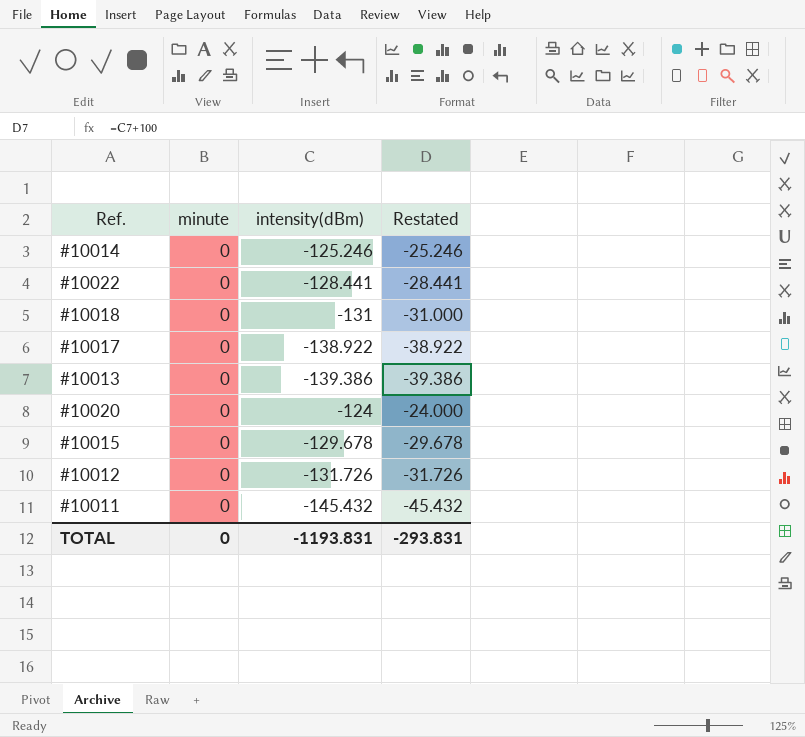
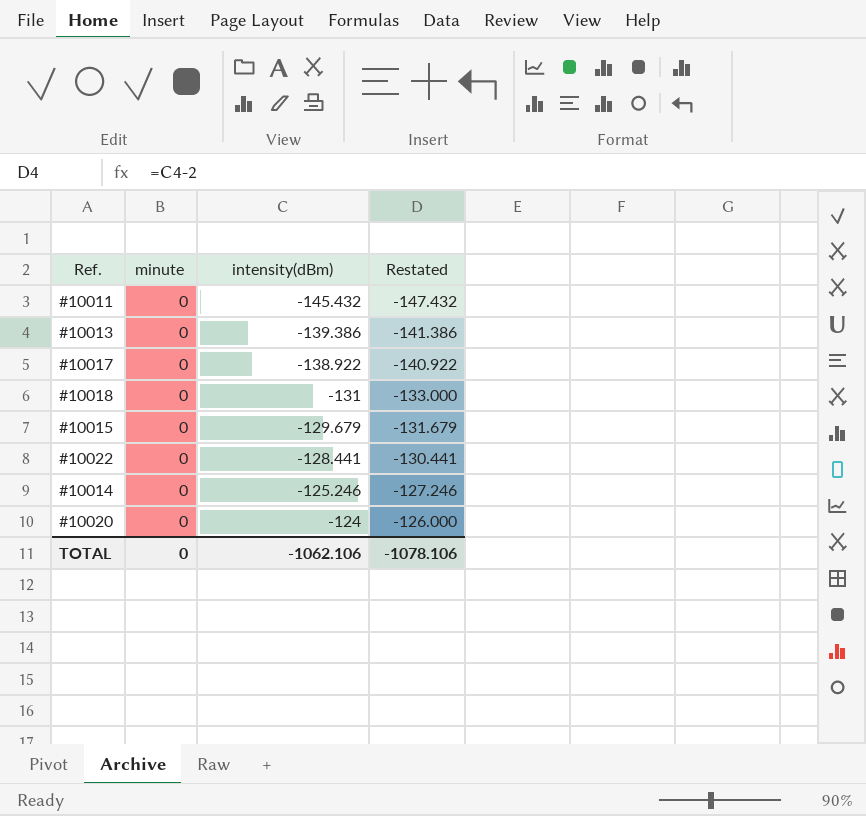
row order: none -> intensity(dBm) ascending
column Restated | formula: [intensity(dBm)] + 100 -> [intensity(dBm)] - 2
row #10012: 0 | -131.726 | -31.726 -> none
#10015 | intensity(dBm): -129.678 -> -129.679
TOTAL | intensity(dBm): -1193.831 -> -1062.106
TOTAL | Restated: -293.831 -> -1078.106

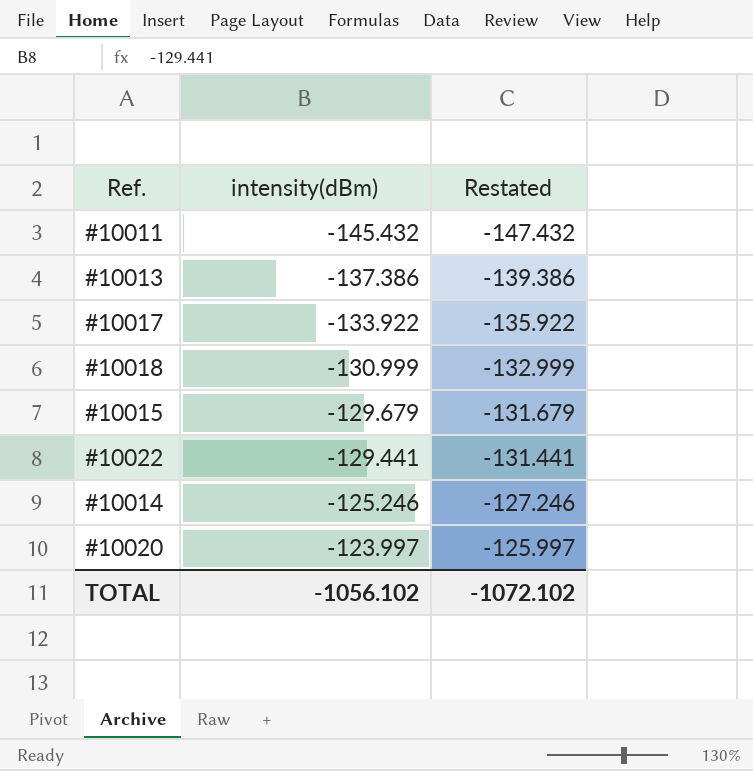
column minute | position: 2 -> none
#10013 | intensity(dBm): -139.386 -> -137.386
#10013 | Restated: -141.386 -> -139.386
#10017 | intensity(dBm): -138.922 -> -133.922
#10017 | Restated: -140.922 -> -135.922
#10018 | intensity(dBm): -131 -> -130.999
#10018 | Restated: -133.000 -> -132.999
#10022 | intensity(dBm): -128.441 -> -129.441
#10022 | Restated: -130.441 -> -131.441
#10020 | intensity(dBm): -124 -> -123.997
#10020 | Restated: -126.000 -> -125.997
TOTAL | intensity(dBm): -1062.106 -> -1056.102
TOTAL | Restated: -1078.106 -> -1072.102

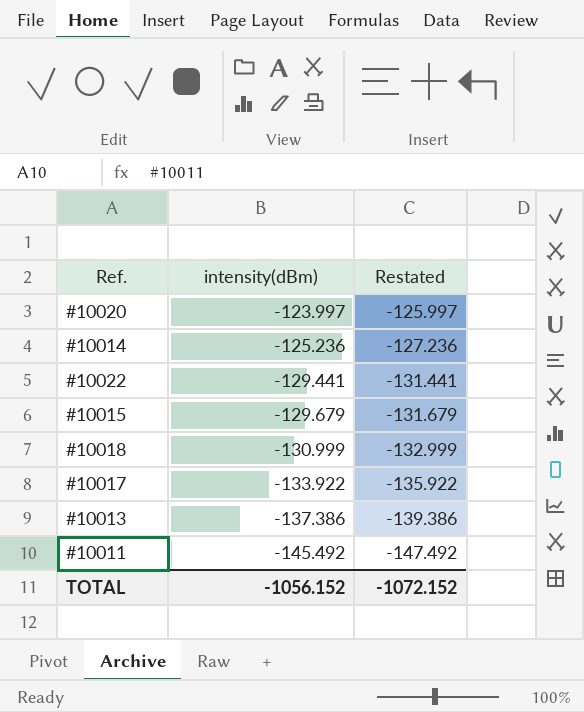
row order: intensity(dBm) ascending -> intensity(dBm) descending
#10014 | intensity(dBm): -125.246 -> -125.236
#10014 | Restated: -127.246 -> -127.236
#10011 | intensity(dBm): -145.432 -> -145.492
#10011 | Restated: -147.432 -> -147.492
TOTAL | intensity(dBm): -1056.102 -> -1056.152
TOTAL | Restated: -1072.102 -> -1072.152

